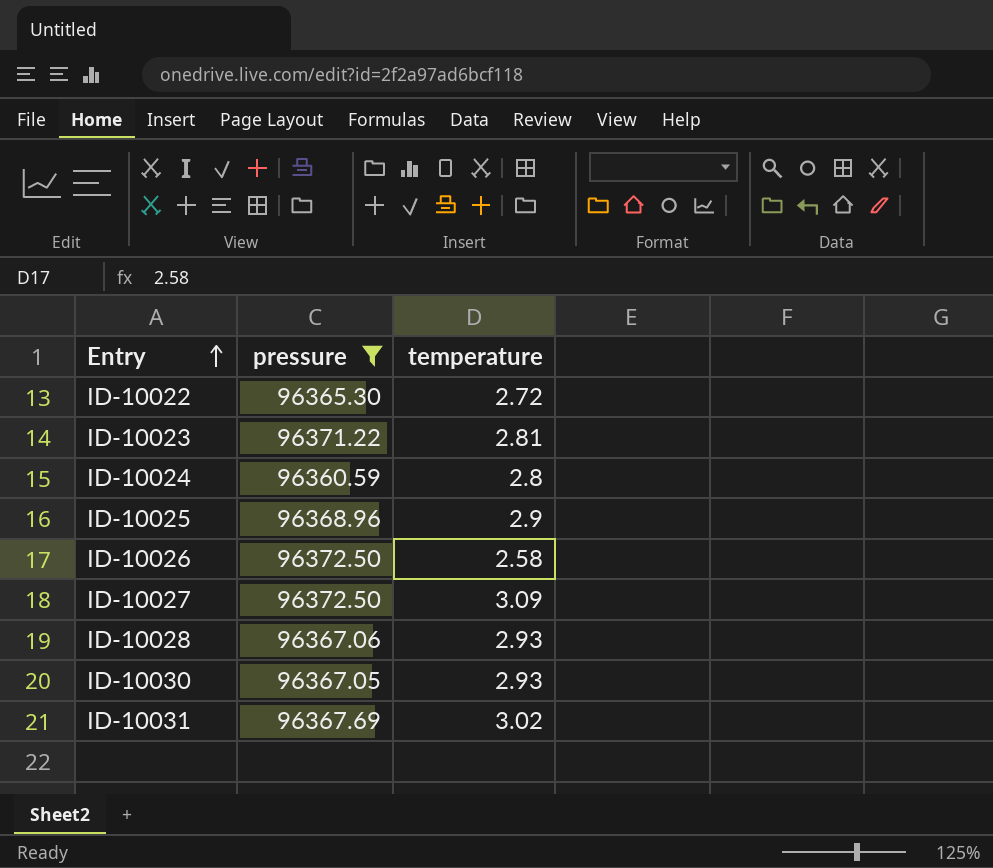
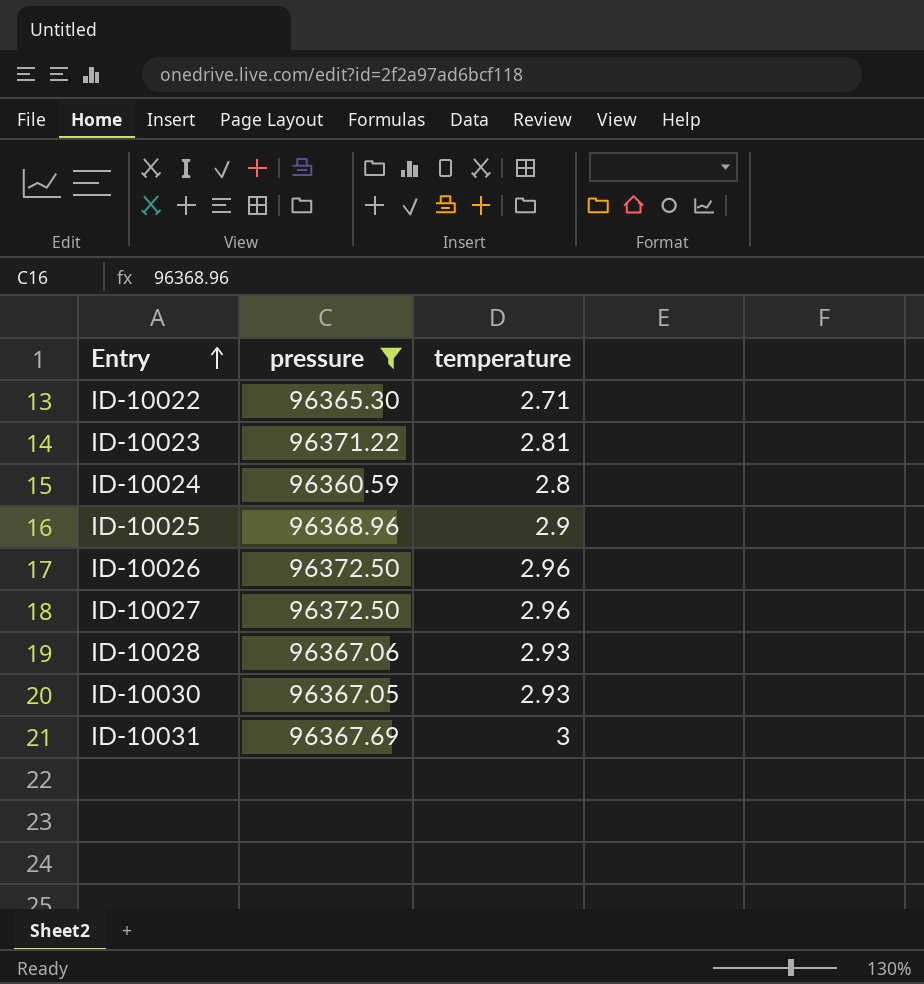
ID-10022 | temperature: 2.72 -> 2.71
ID-10026 | temperature: 2.58 -> 2.96
ID-10027 | temperature: 3.09 -> 2.96
ID-10031 | temperature: 3.02 -> 3

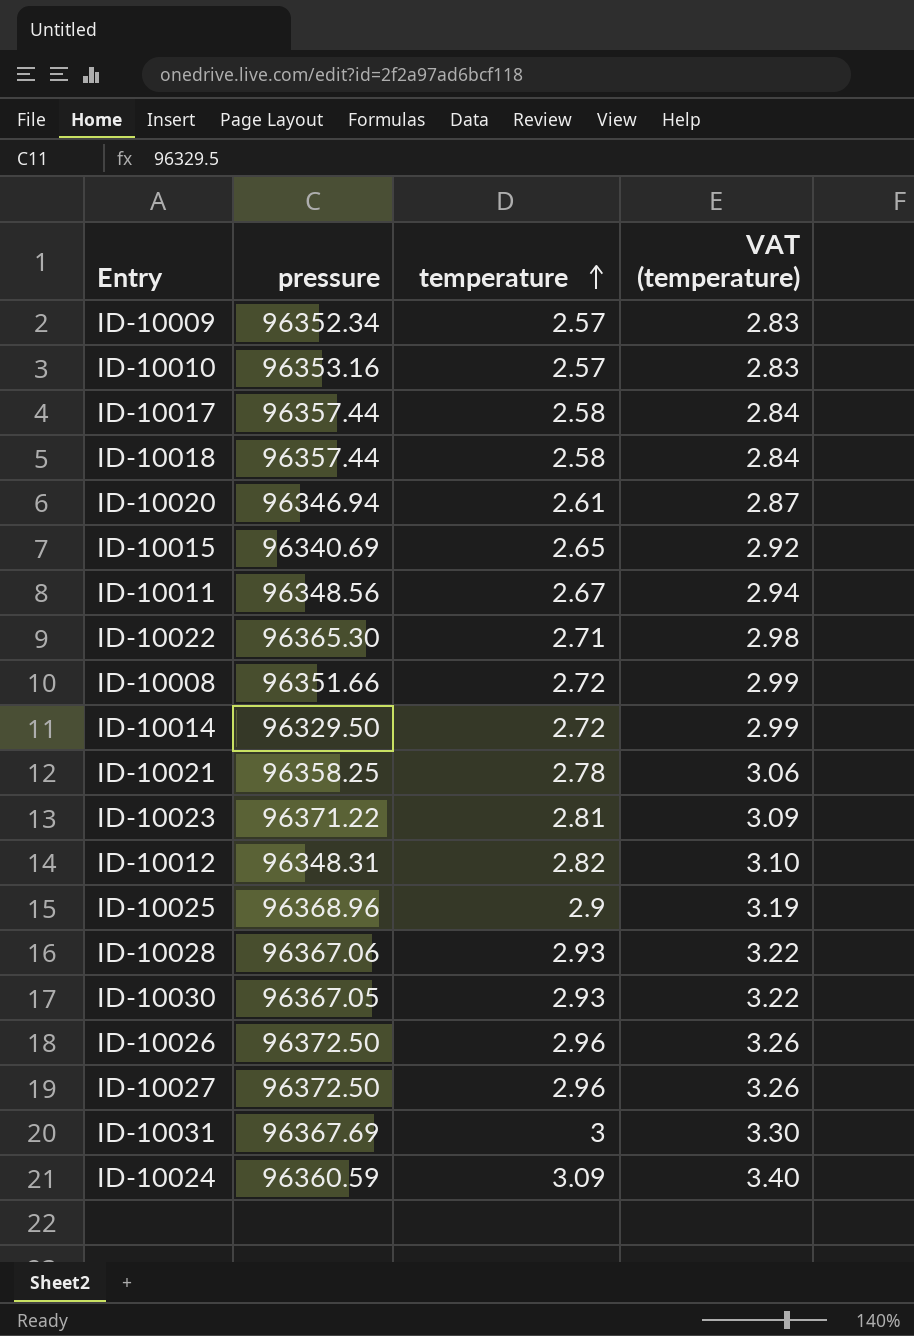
filter: pressure >= 96360.59 -> none
row order: Entry ascending -> temperature ascending
column VAT (temperature) | formula: none -> [temperature] * 1.1
ID-10024 | temperature: 2.8 -> 3.09

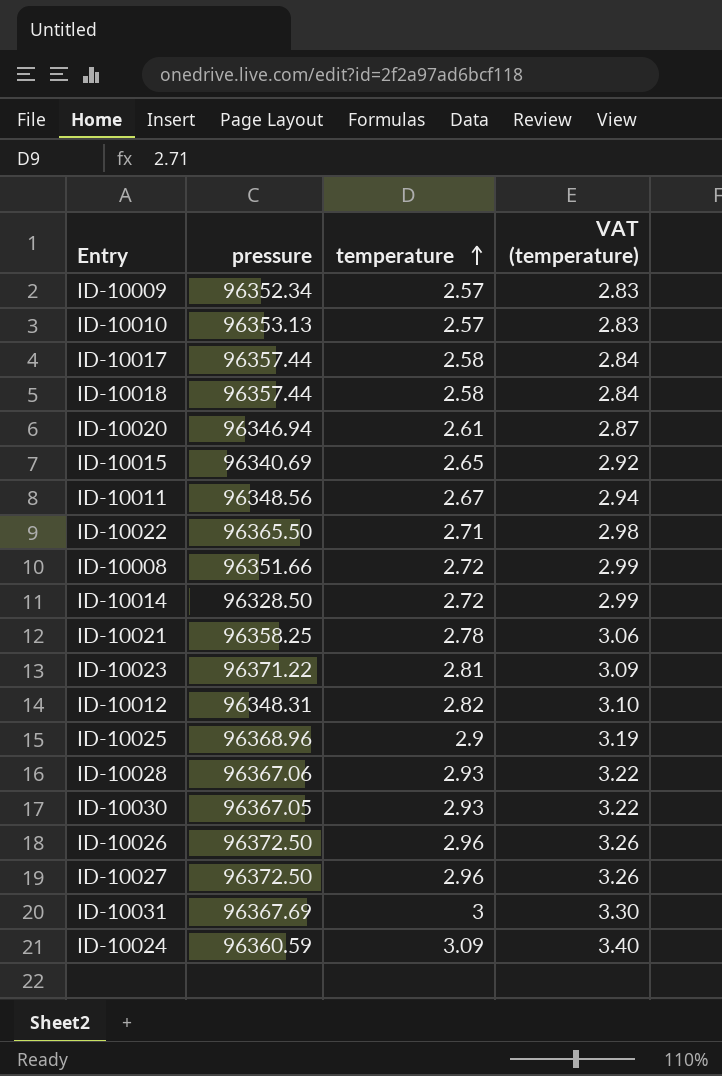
ID-10010 | pressure: 96353.16 -> 96353.13
ID-10022 | pressure: 96365.30 -> 96365.50
ID-10014 | pressure: 96329.50 -> 96328.50

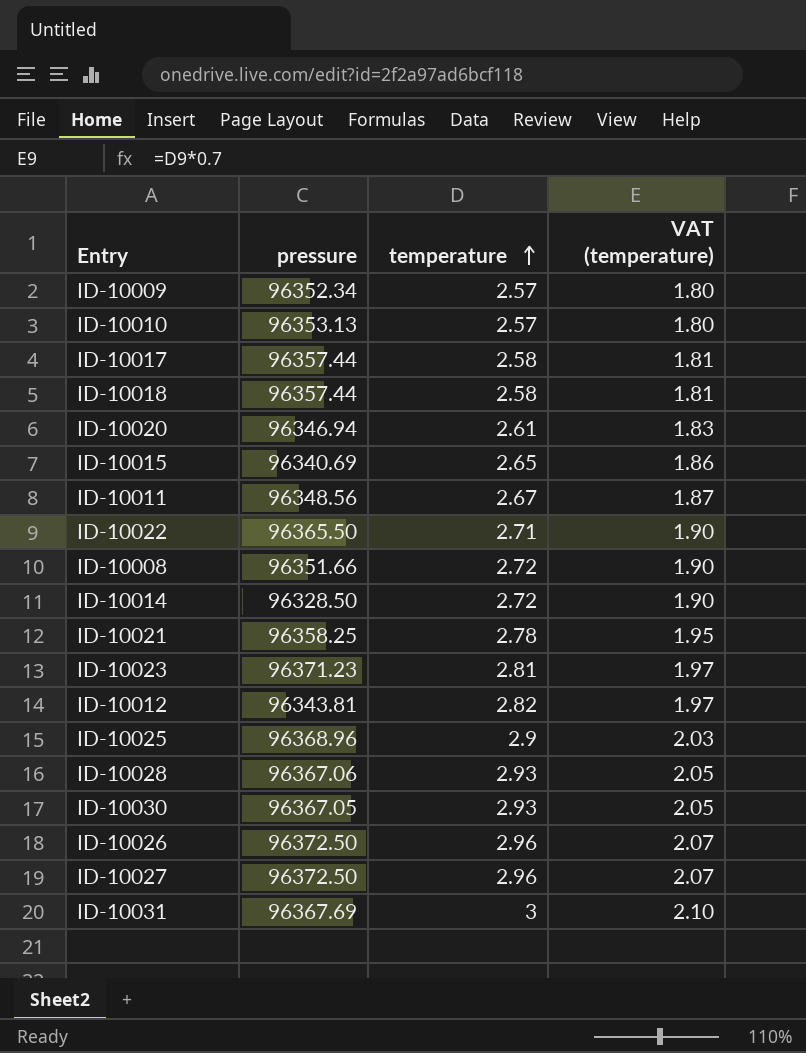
column VAT (temperature) | formula: [temperature] * 1.1 -> [temperature] * 0.7
row ID-10024: 96360.59 | 3.09 | 3.40 -> none
ID-10023 | pressure: 96371.22 -> 96371.23
ID-10012 | pressure: 96348.31 -> 96343.81

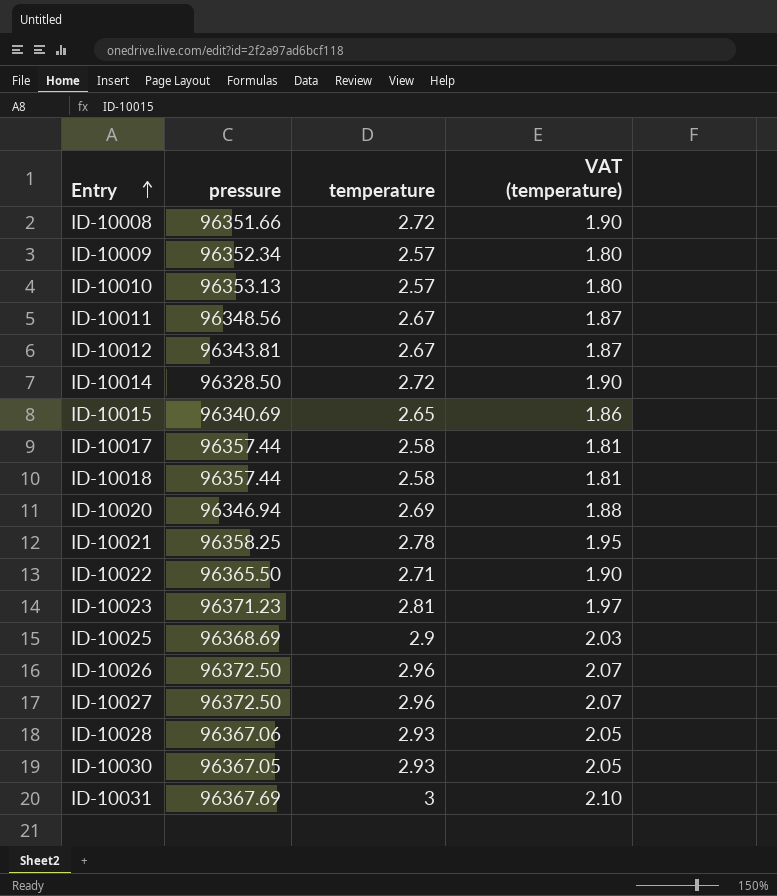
row order: temperature ascending -> Entry ascending
ID-10012 | temperature: 2.82 -> 2.67
ID-10012 | VAT (temperature): 1.97 -> 1.87
ID-10020 | temperature: 2.61 -> 2.69
ID-10020 | VAT (temperature): 1.83 -> 1.88
ID-10025 | pressure: 96368.96 -> 96368.69

